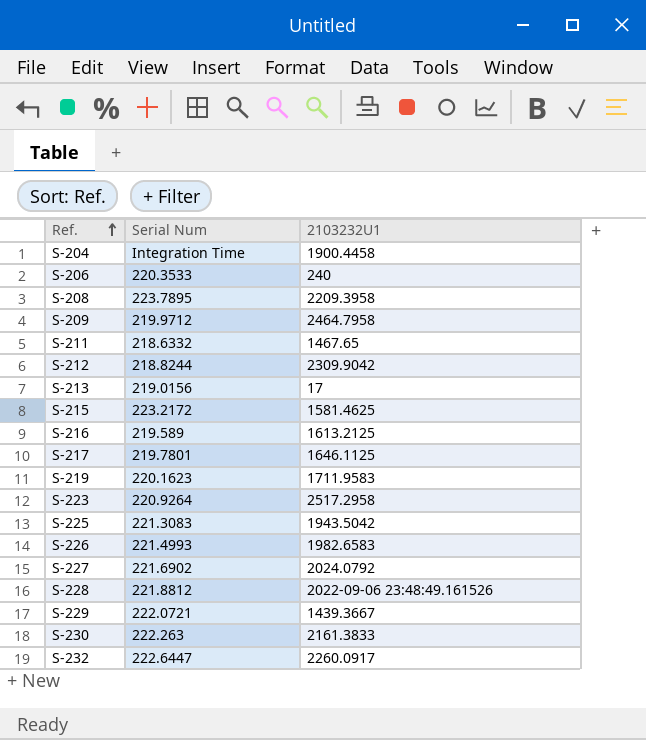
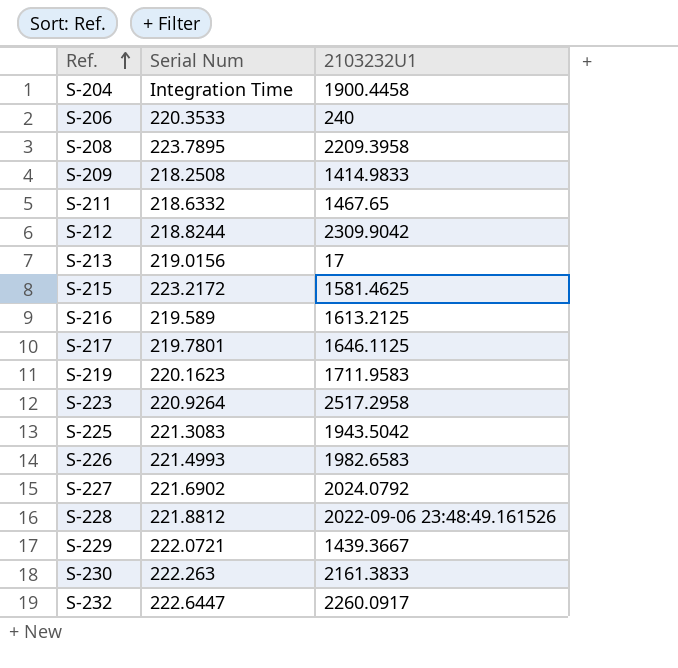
S-209 | Serial Num: 219.9712 -> 218.2508
S-209 | 2103232U1: 2464.7958 -> 1414.9833

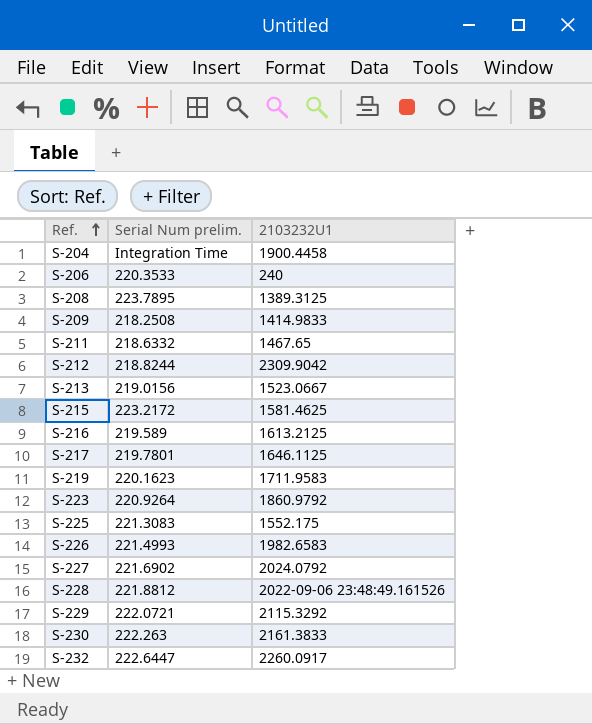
column name: Serial Num -> Serial Num prelim.
S-208 | 2103232U1: 2209.3958 -> 1389.3125
S-213 | 2103232U1: 17 -> 1523.0667
S-223 | 2103232U1: 2517.2958 -> 1860.9792
S-225 | 2103232U1: 1943.5042 -> 1552.175
S-229 | 2103232U1: 1439.3667 -> 2115.3292

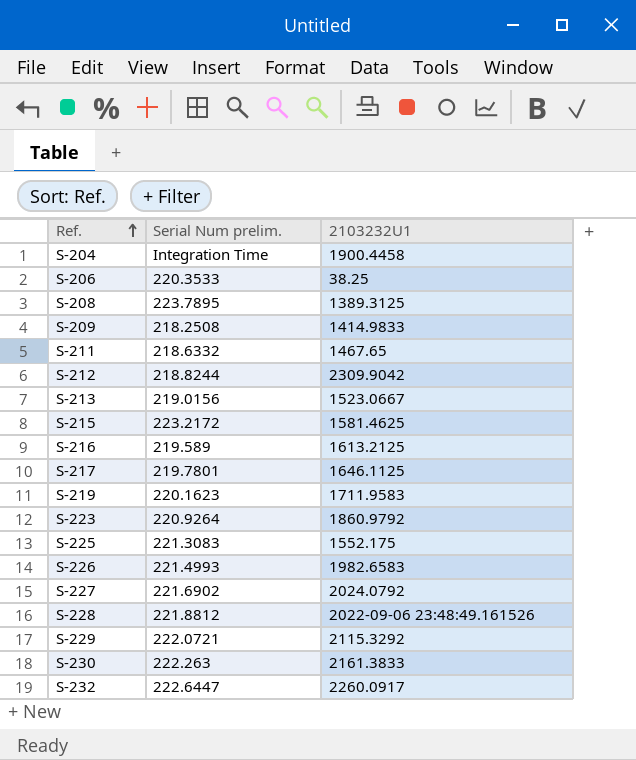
S-206 | 2103232U1: 240 -> 38.25

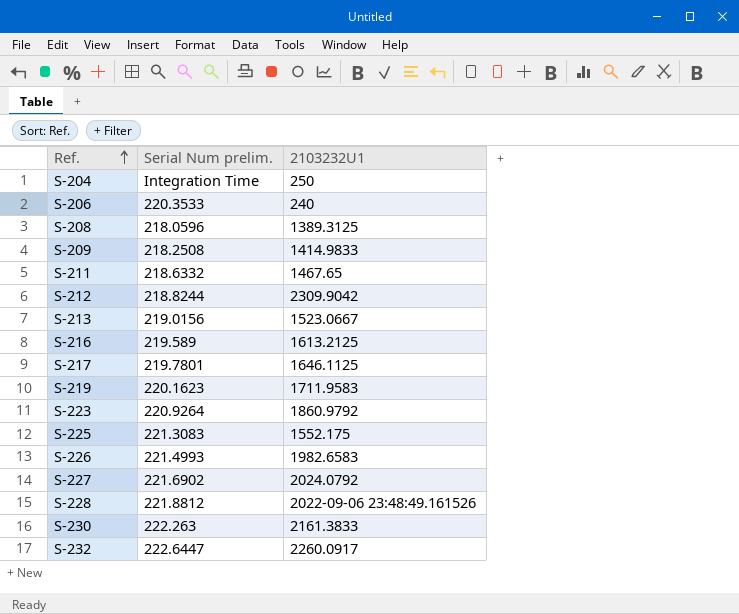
row S-215: 223.2172 | 1581.4625 -> none
row S-229: 222.0721 | 2115.3292 -> none
S-204 | 2103232U1: 1900.4458 -> 250
S-206 | 2103232U1: 38.25 -> 240
S-208 | Serial Num prelim.: 223.7895 -> 218.0596

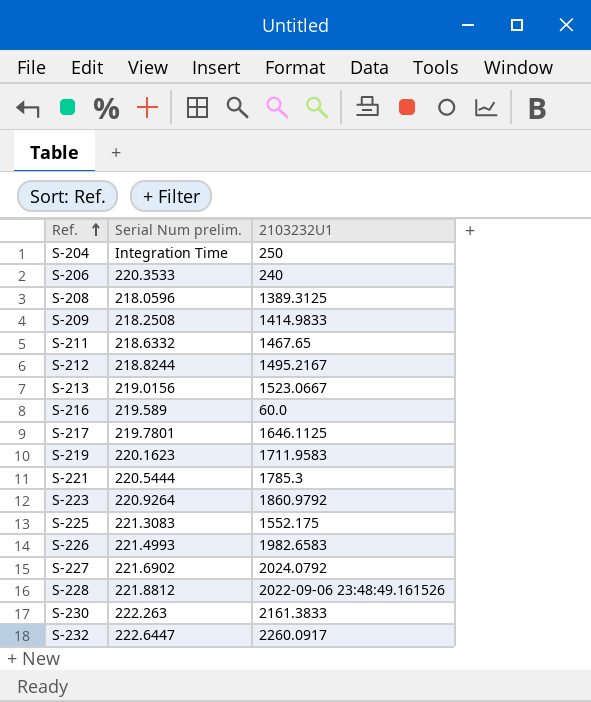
S-212 | 2103232U1: 2309.9042 -> 1495.2167
S-216 | 2103232U1: 1613.2125 -> 60.0
row S-221: none -> 220.5444 | 1785.3

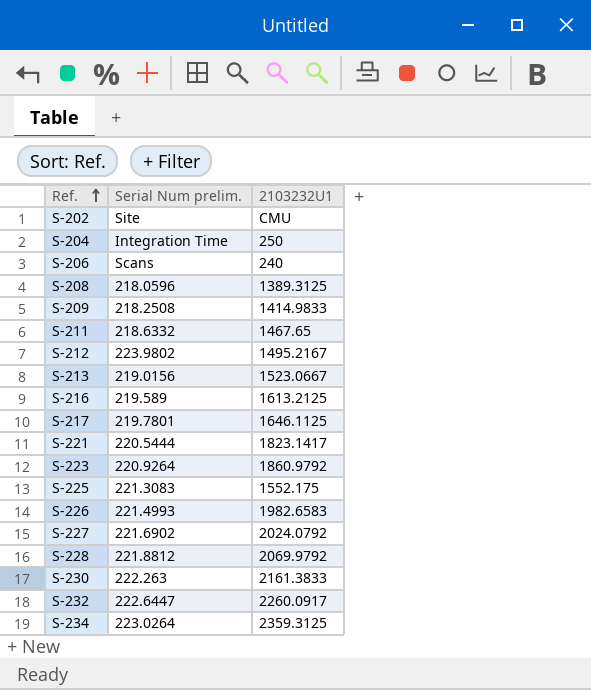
row S-219: 220.1623 | 1711.9583 -> none
row S-202: none -> Site | CMU
S-206 | Serial Num prelim.: 220.3533 -> Scans
S-212 | Serial Num prelim.: 218.8244 -> 223.9802
S-216 | 2103232U1: 60.0 -> 1613.2125
S-221 | 2103232U1: 1785.3 -> 1823.1417
S-228 | 2103232U1: 2022-09-06 23:48:49.161526 -> 2069.9792
row S-234: none -> 223.0264 | 2359.3125

